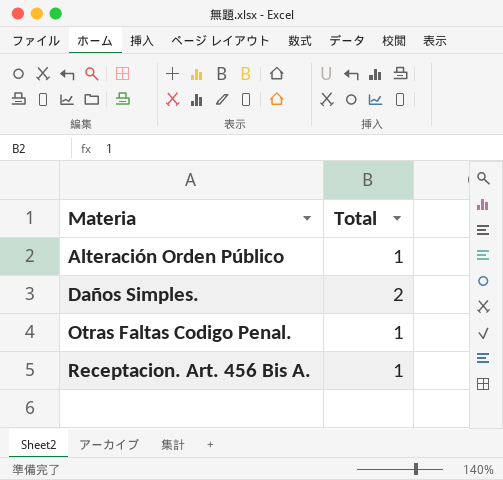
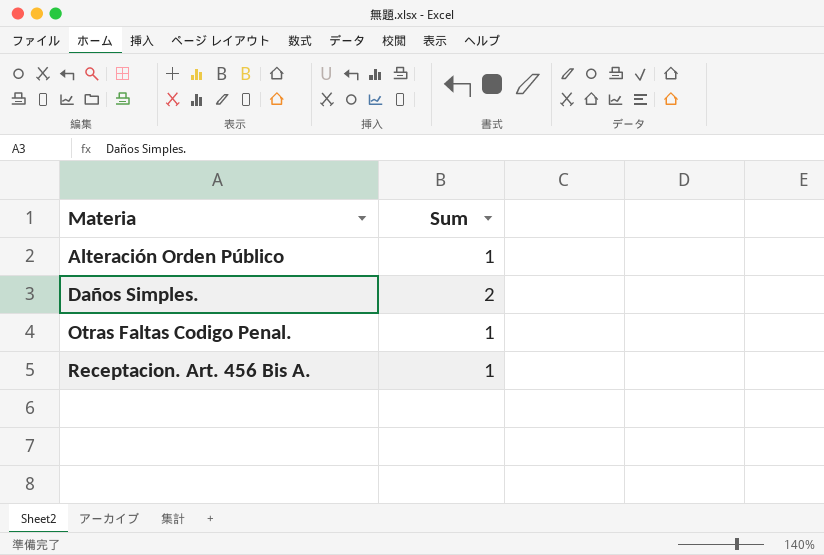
column name: Total -> Sum

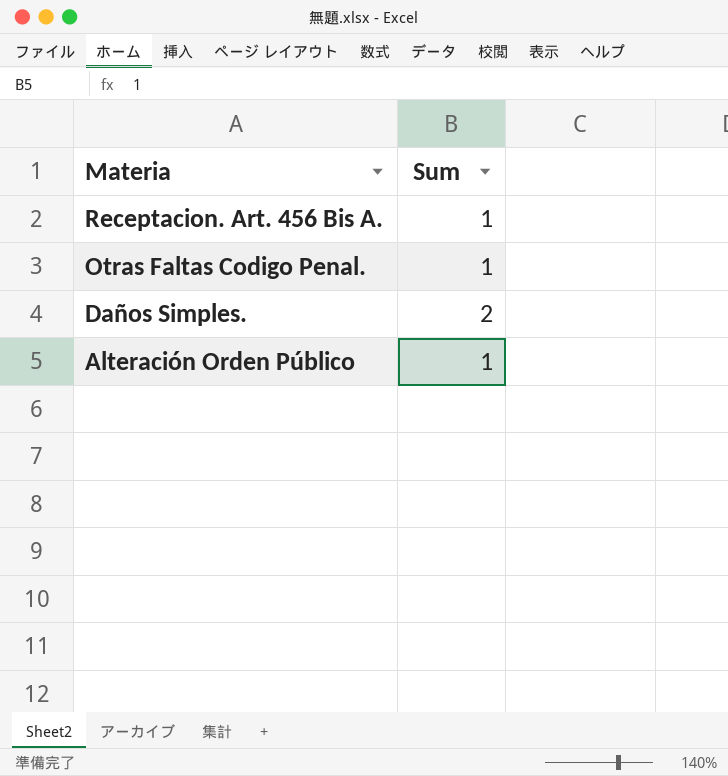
row order: Materia ascending -> Materia descending

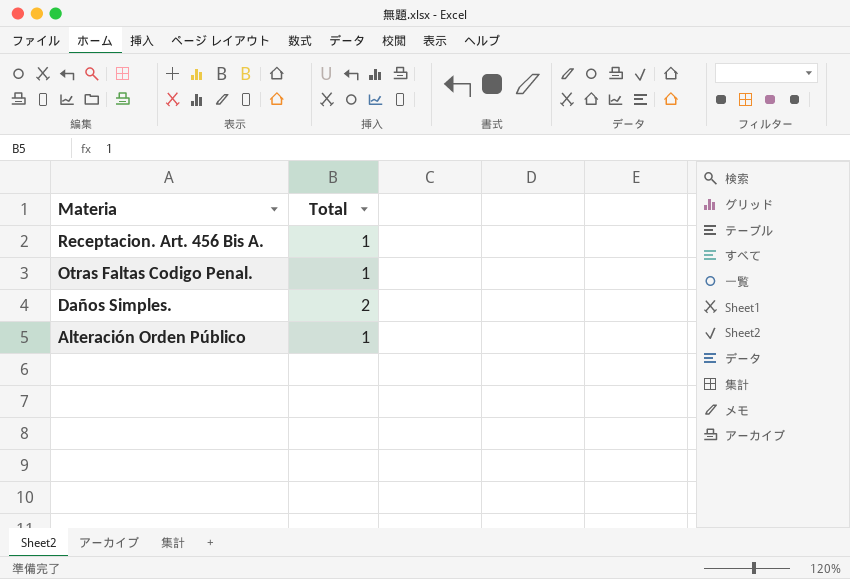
column name: Sum -> Total

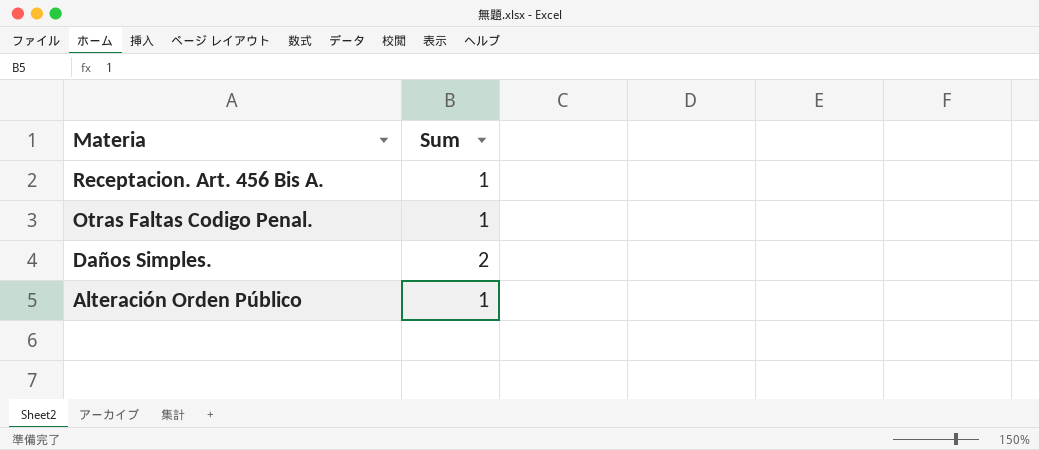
column name: Total -> Sum

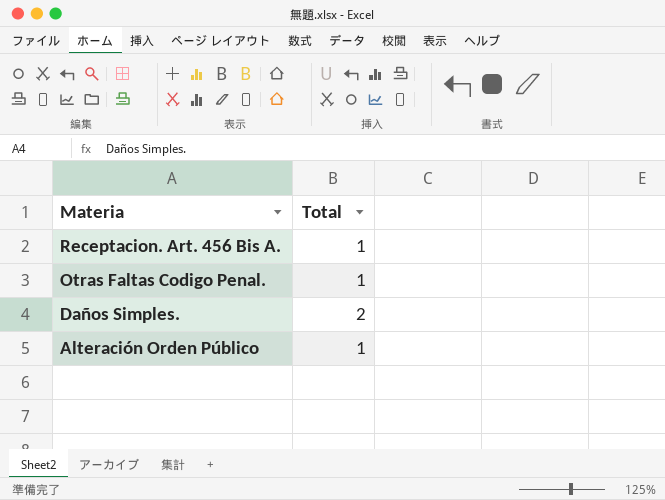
column name: Sum -> Total

